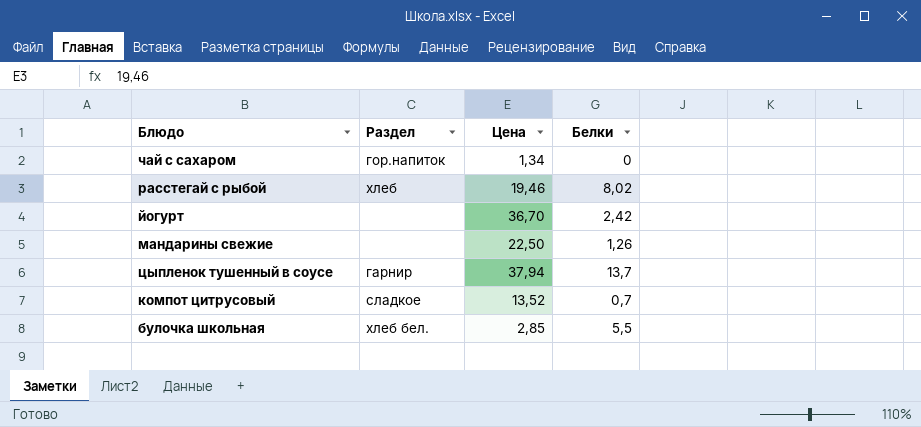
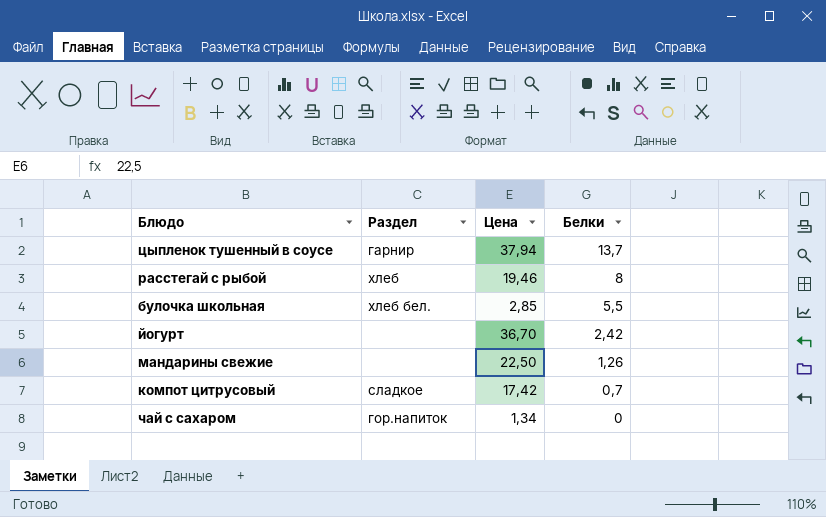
row order: none -> Белки descending
расстегай с рыбой | Белки: 8,02 -> 8
компот цитрусовый | Цена: 13,52 -> 17,42

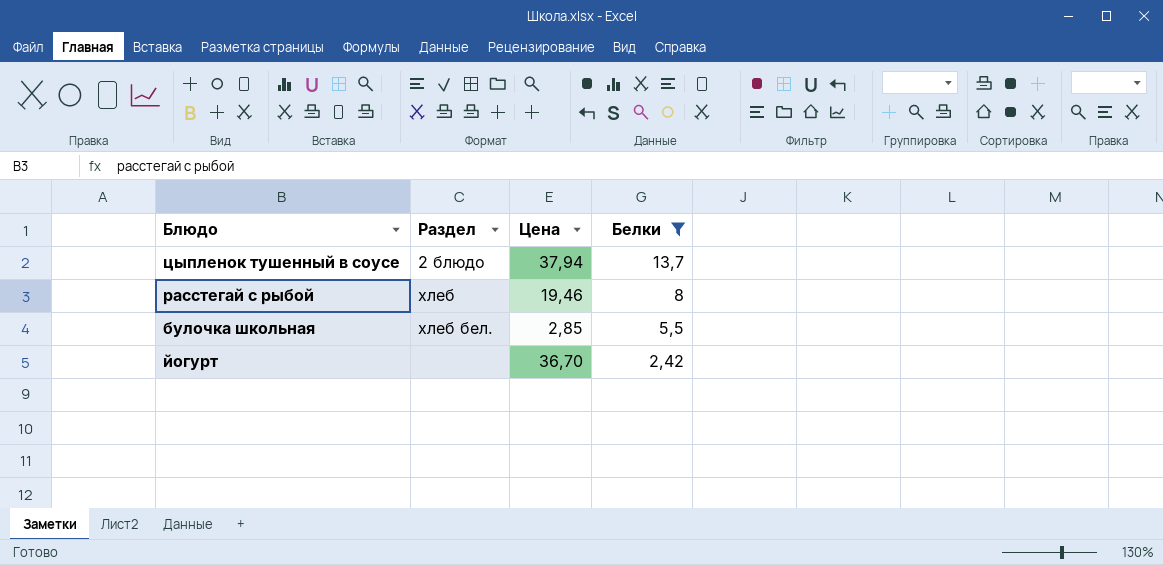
filter: none -> Белки >= 2,42
цыпленок тушенный в соусе | Раздел: гарнир -> 2 блюдо

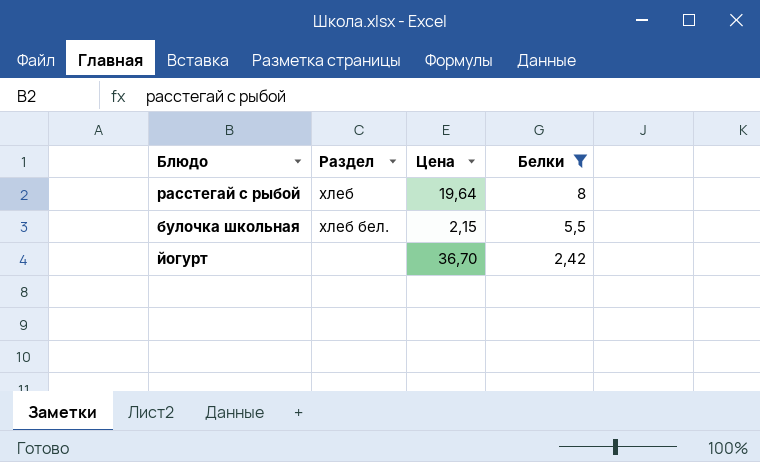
row цыпленок тушенный в соусе: 2 блюдо | 37,94 | 13,7 -> none
расстегай с рыбой | Цена: 19,46 -> 19,64
булочка школьная | Цена: 2,85 -> 2,15

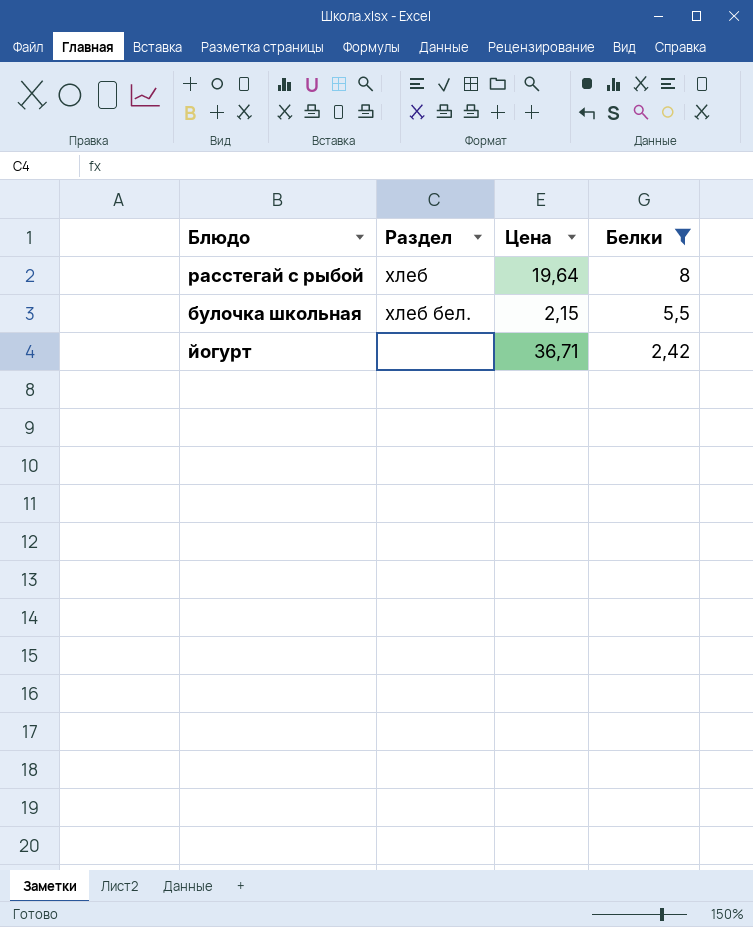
йогурт | Цена: 36,70 -> 36,71

